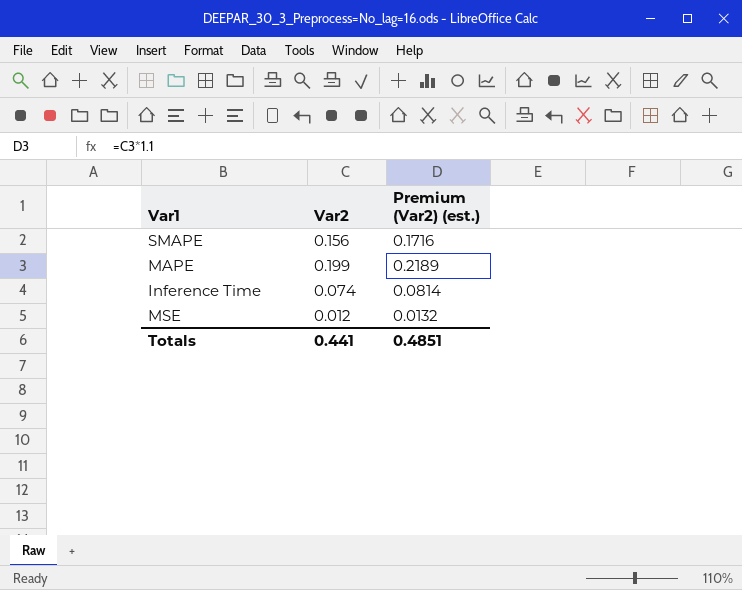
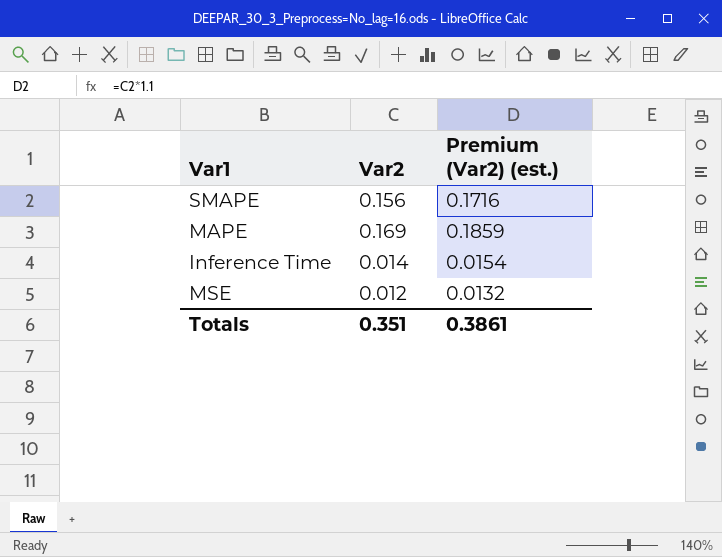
MAPE | Var2: 0.199 -> 0.169
MAPE | Premium (Var2) (est.): 0.2189 -> 0.1859
Inference Time | Var2: 0.074 -> 0.014
Inference Time | Premium (Var2) (est.): 0.0814 -> 0.0154
Totals | Var2: 0.441 -> 0.351
Totals | Premium (Var2) (est.): 0.4851 -> 0.3861

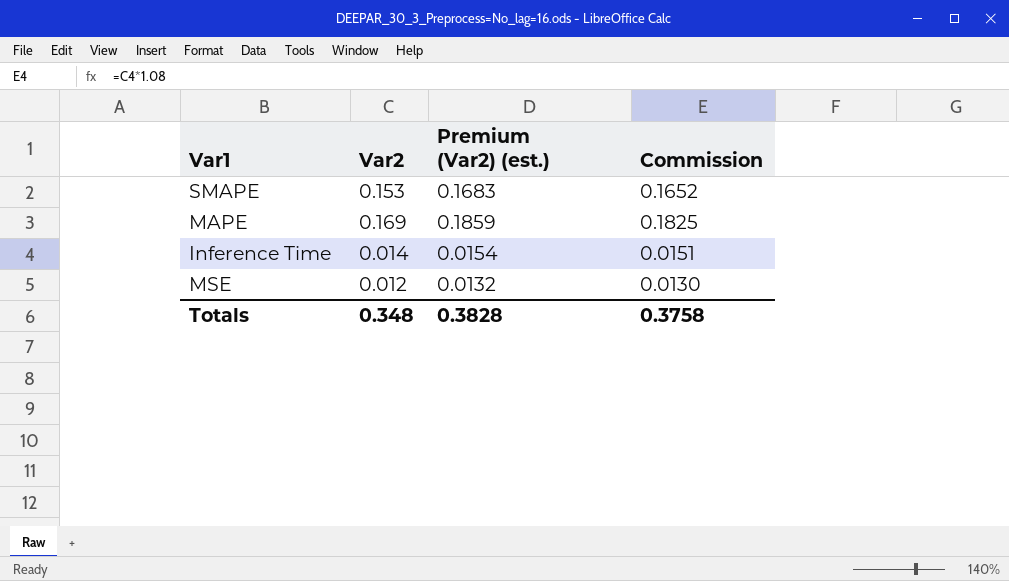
column Commission | formula: none -> [Var2] * 1.08
SMAPE | Var2: 0.156 -> 0.153
SMAPE | Premium (Var2) (est.): 0.1716 -> 0.1683
Totals | Var2: 0.351 -> 0.348
Totals | Premium (Var2) (est.): 0.3861 -> 0.3828

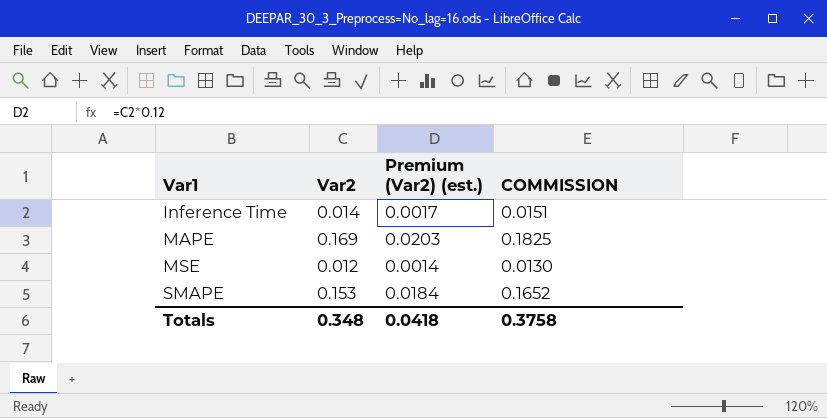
row order: none -> Var1 ascending
column Premium (Var2) (est.) | formula: [Var2] * 1.1 -> [Var2] * 0.12
column name: Commission -> COMMISSION
Totals | Premium (Var2) (est.): 0.3828 -> 0.0418

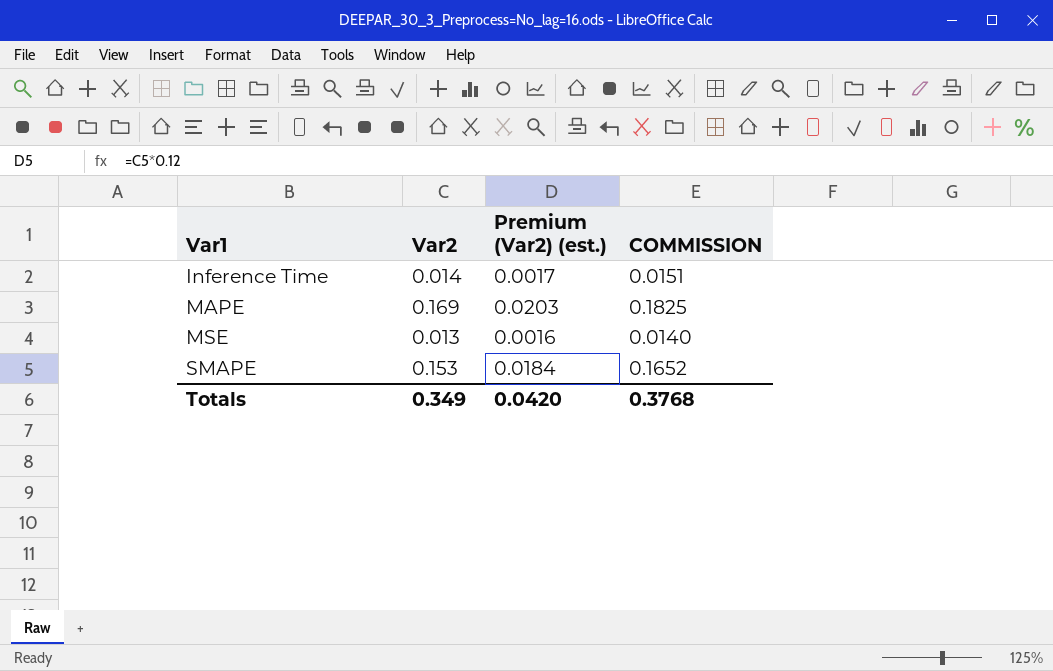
MSE | Var2: 0.012 -> 0.013
MSE | Premium (Var2) (est.): 0.0014 -> 0.0016
MSE | COMMISSION: 0.0130 -> 0.0140
Totals | Var2: 0.348 -> 0.349
Totals | Premium (Var2) (est.): 0.0418 -> 0.0420
Totals | COMMISSION: 0.3758 -> 0.3768

